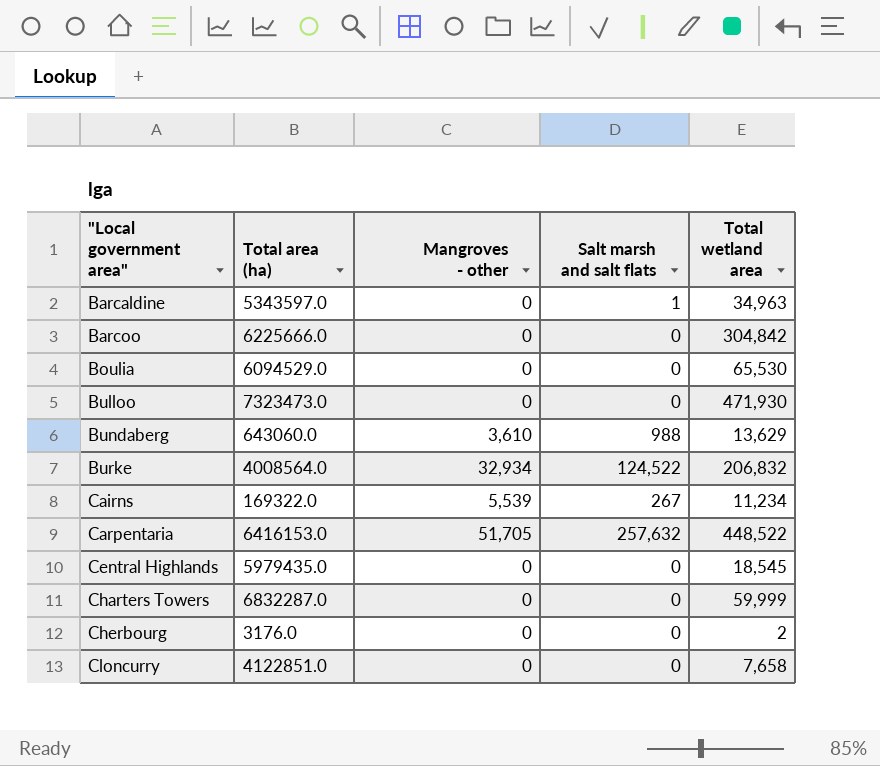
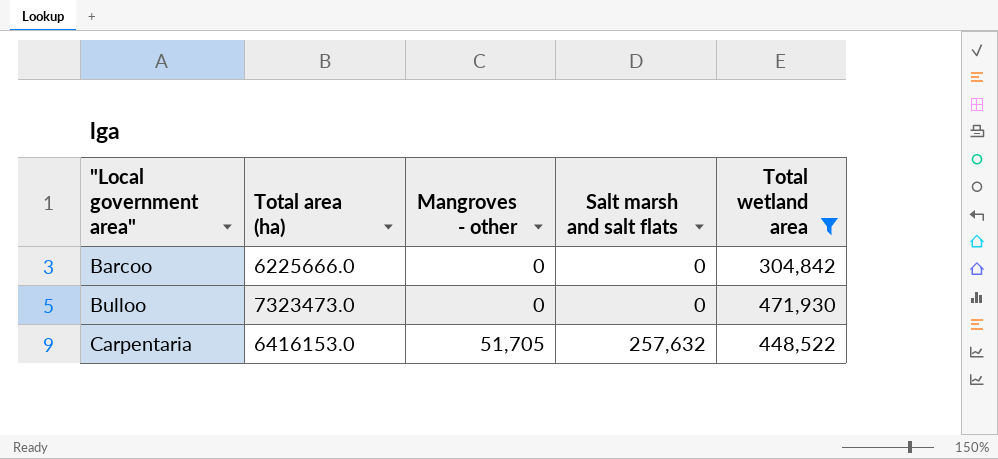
filter: none -> Total wetland area >= 304,842

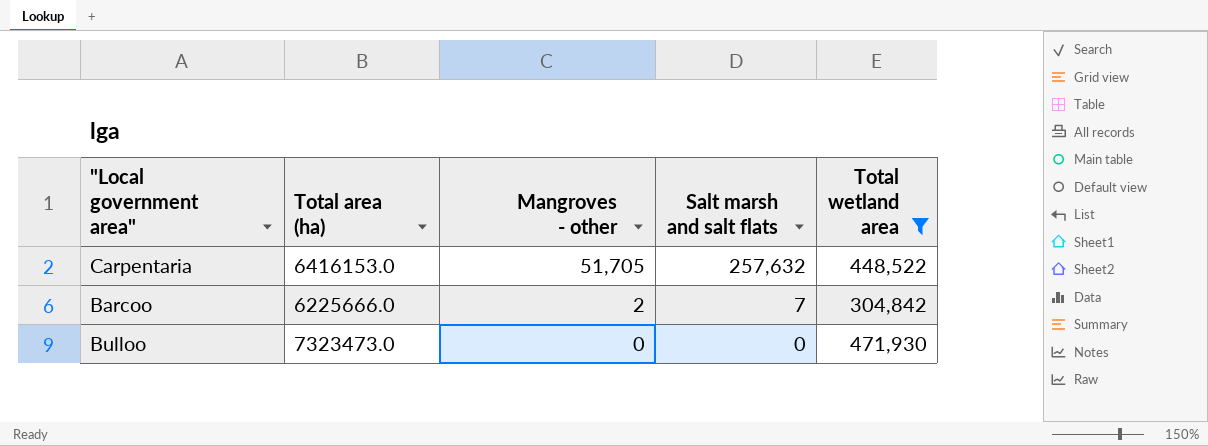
row order: "Local government area" ascending -> Mangroves - other descending
Barcoo | Mangroves - other: 0 -> 2
Barcoo | Salt marsh and salt flats: 0 -> 7

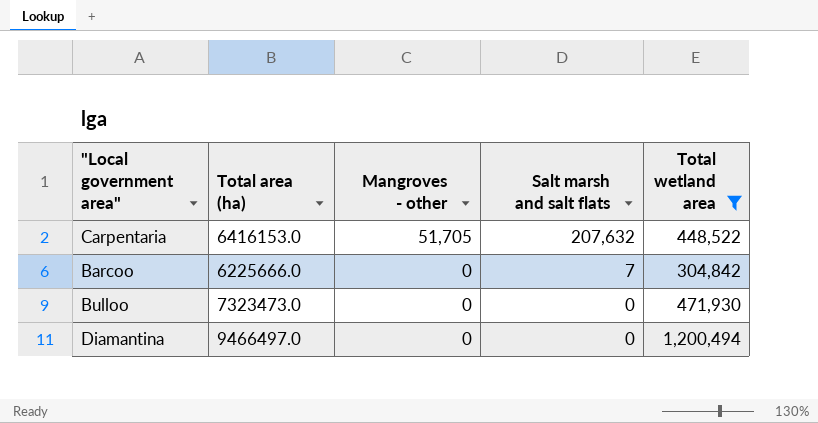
Carpentaria | Salt marsh and salt flats: 257,632 -> 207,632
Barcoo | Mangroves - other: 2 -> 0
row Diamantina: none -> 9466497.0 | 0 | 0 | 1,200,494

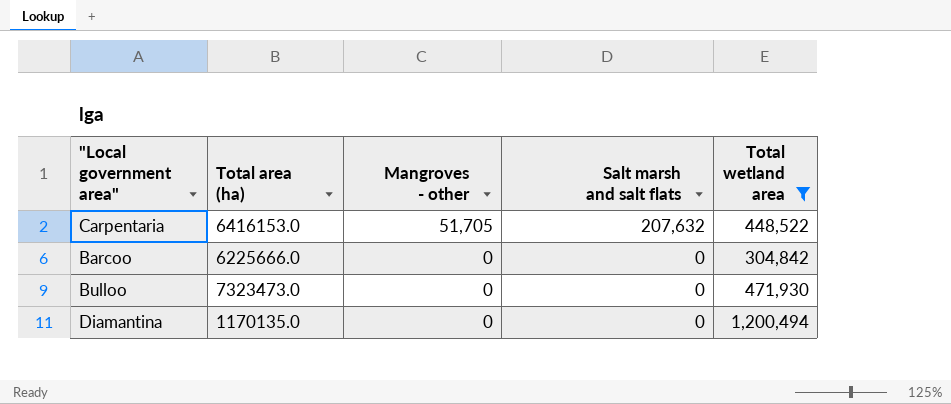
Barcoo | Salt marsh and salt flats: 7 -> 0
Diamantina | Total area (ha): 9466497.0 -> 1170135.0

